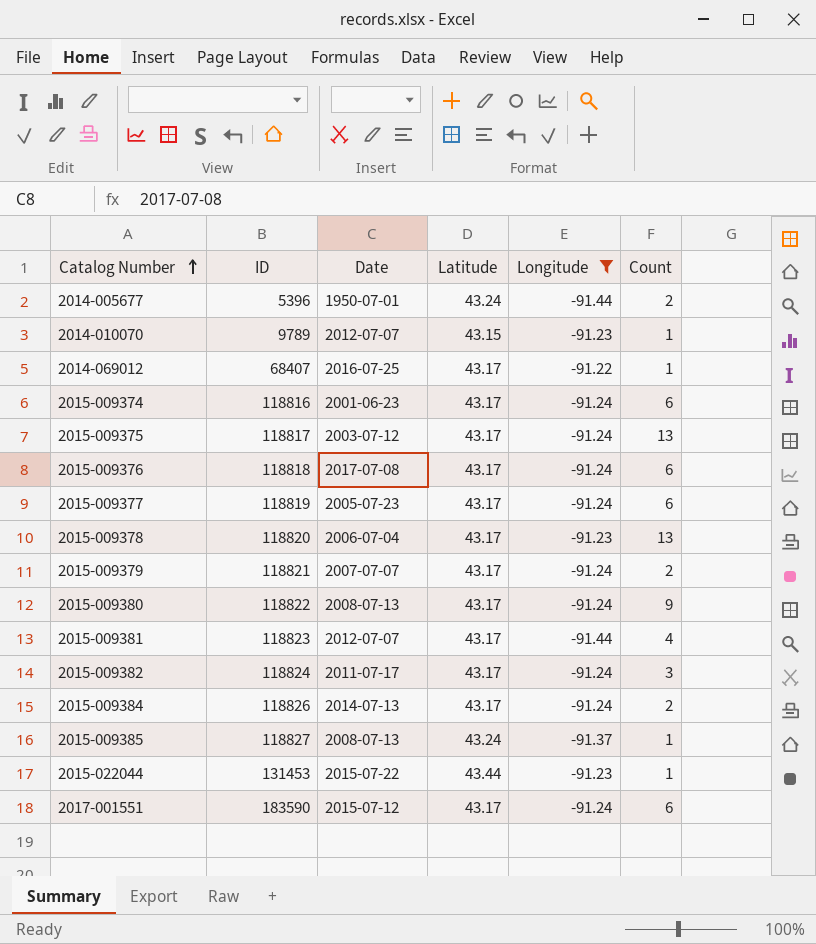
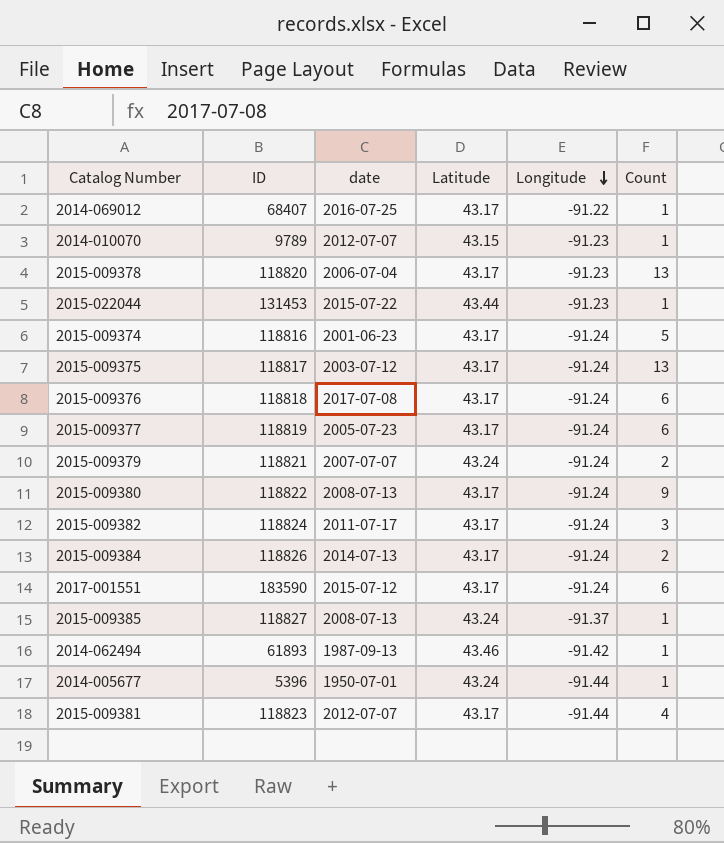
filter: Longitude != -91.42 -> none
row order: Catalog Number ascending -> Longitude descending
column name: Date -> date
2015-009374 | Count: 6 -> 5
2015-009379 | Latitude: 43.17 -> 43.24
2014-005677 | Count: 2 -> 1

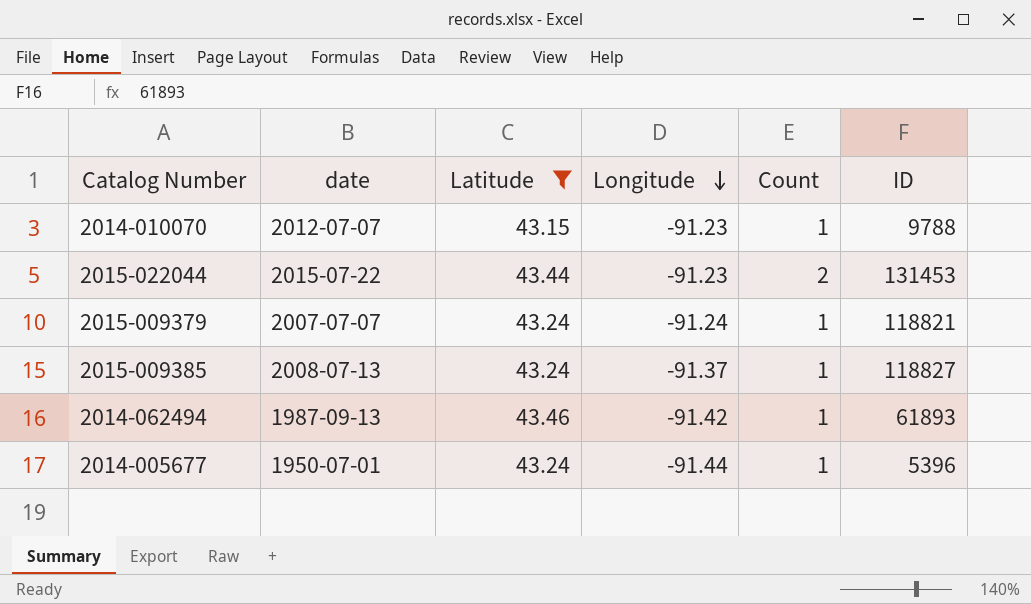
filter: none -> Latitude != 43.17
column ID | position: 2 -> 6
2014-010070 | ID: 9789 -> 9788
2015-022044 | Count: 1 -> 2
2015-009379 | Count: 2 -> 1

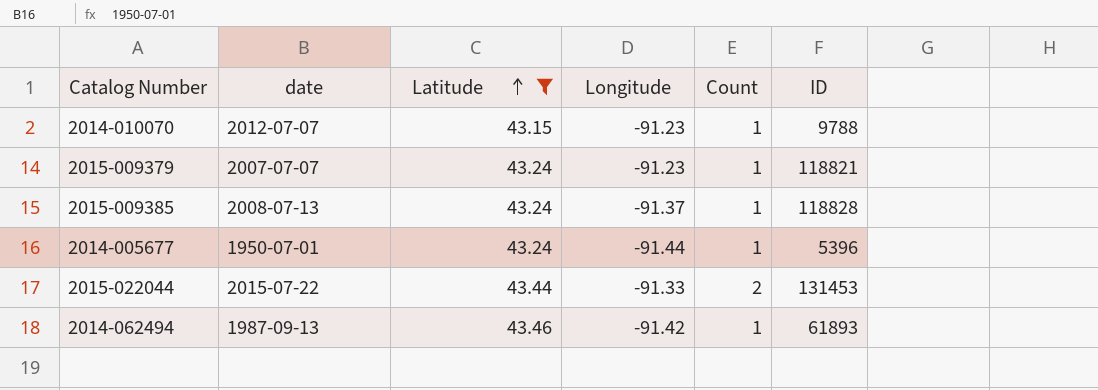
row order: Longitude descending -> Latitude ascending
2015-009379 | Longitude: -91.24 -> -91.23
2015-009385 | ID: 118827 -> 118828
2015-022044 | Longitude: -91.23 -> -91.33

